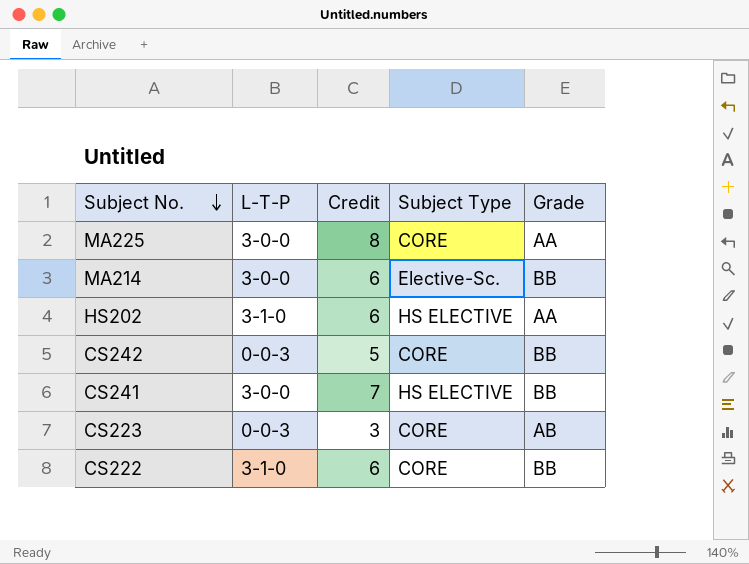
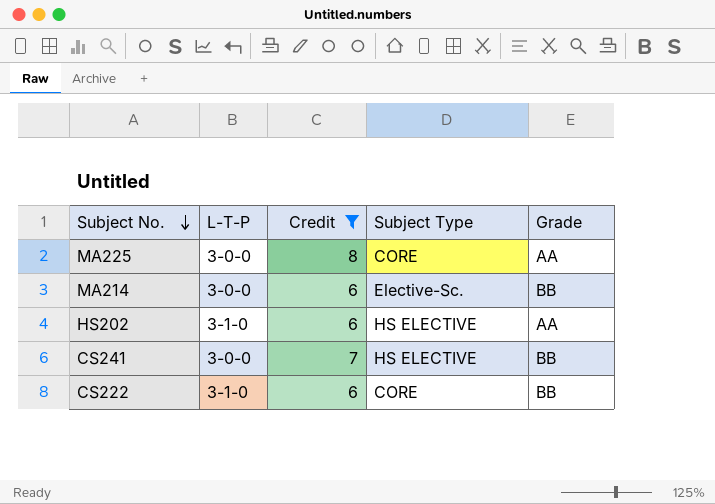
filter: none -> Credit >= 6

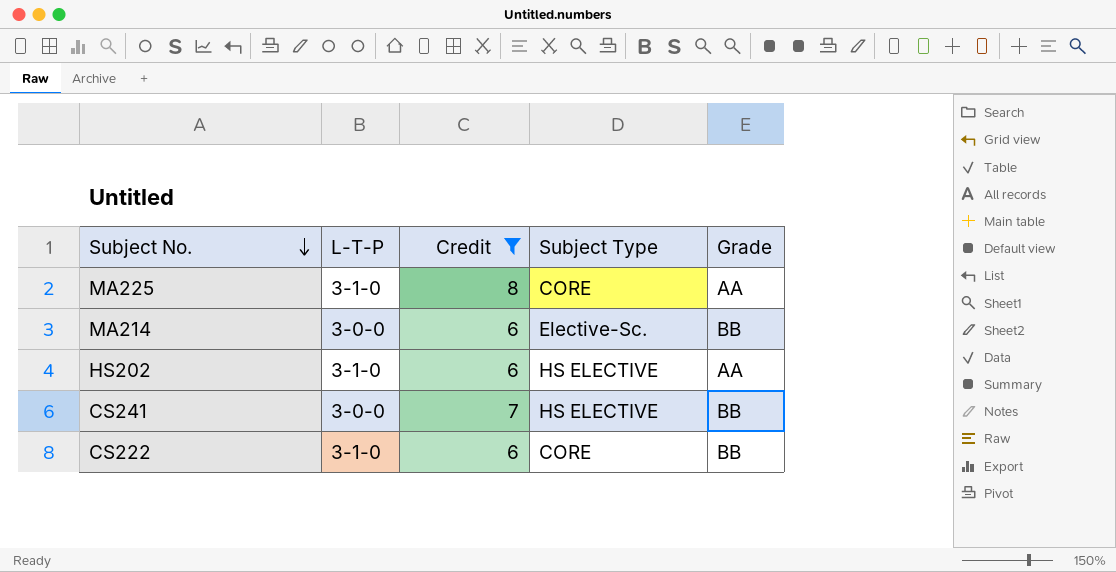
MA225 | L-T-P: 3-0-0 -> 3-1-0

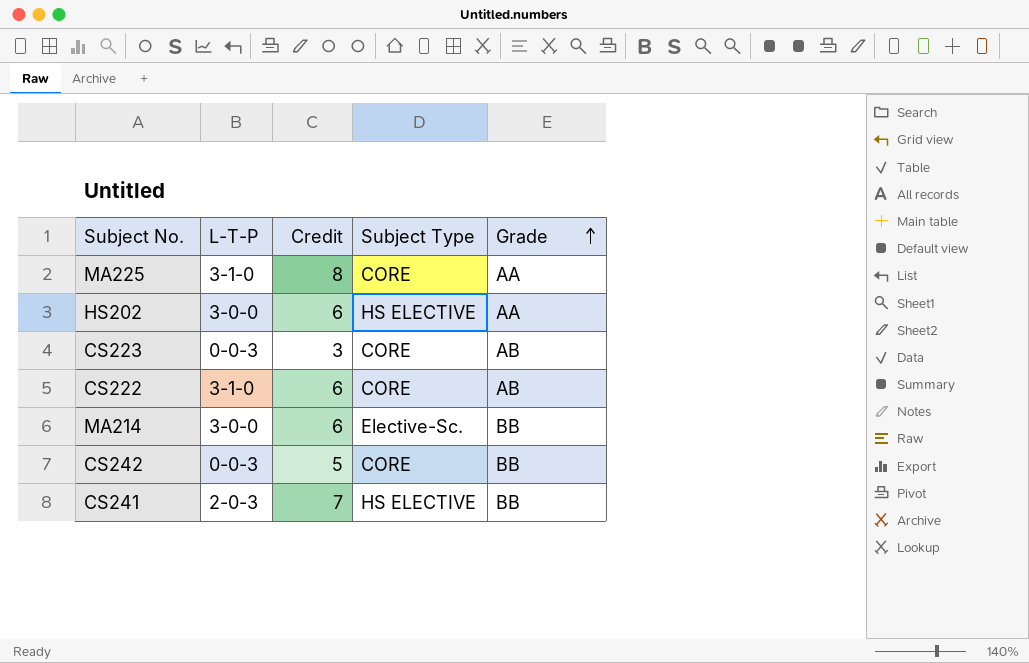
filter: Credit >= 6 -> none
row order: Subject No. descending -> Grade ascending
HS202 | L-T-P: 3-1-0 -> 3-0-0
CS222 | Grade: BB -> AB
CS241 | L-T-P: 3-0-0 -> 2-0-3

